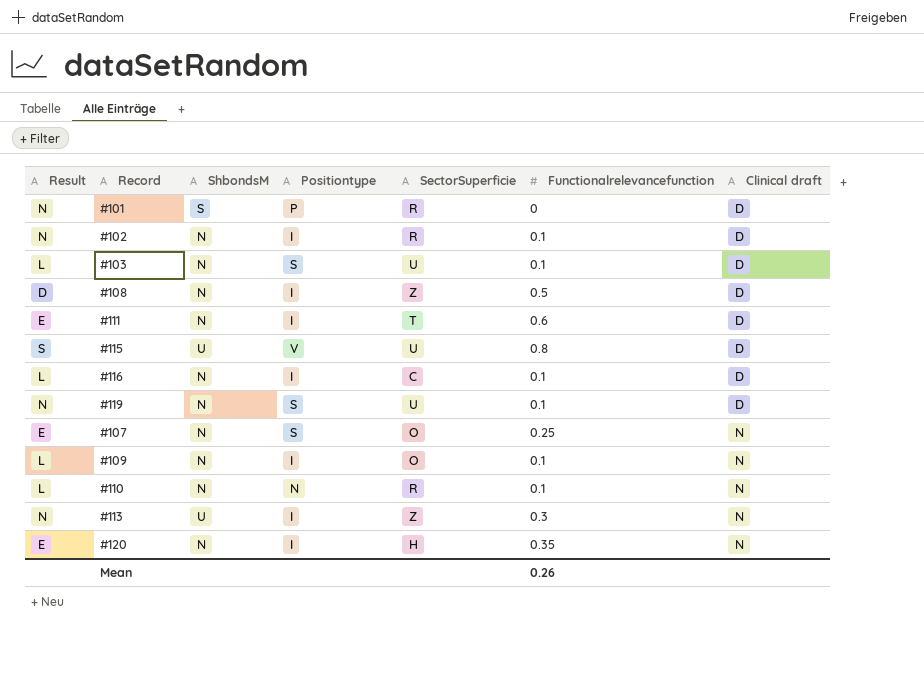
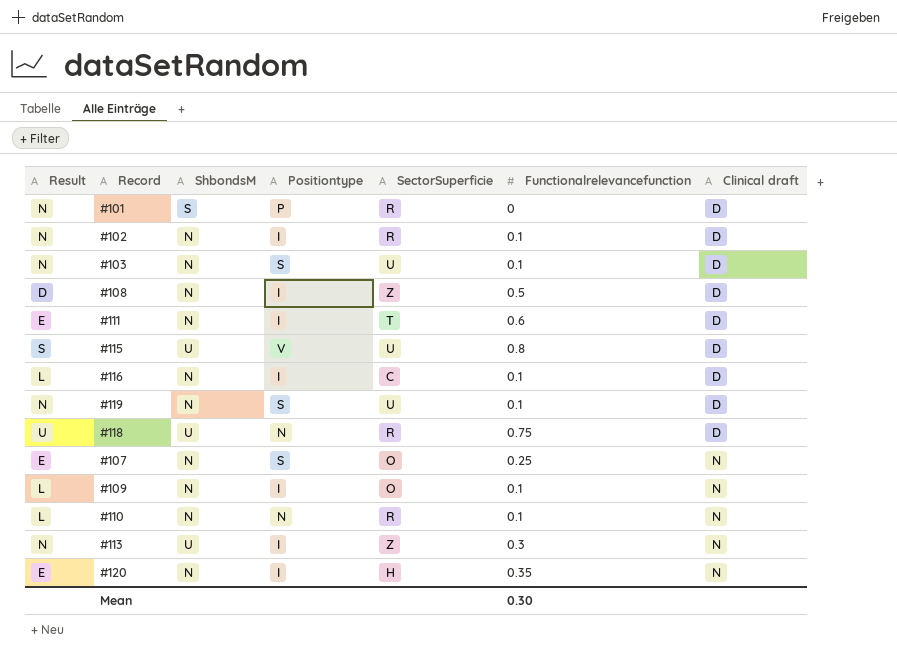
#103 | Result: L -> N
row #118: none -> U | U | N | R | 0.75 | D
Mean | Functionalrelevancefunction: 0.26 -> 0.30

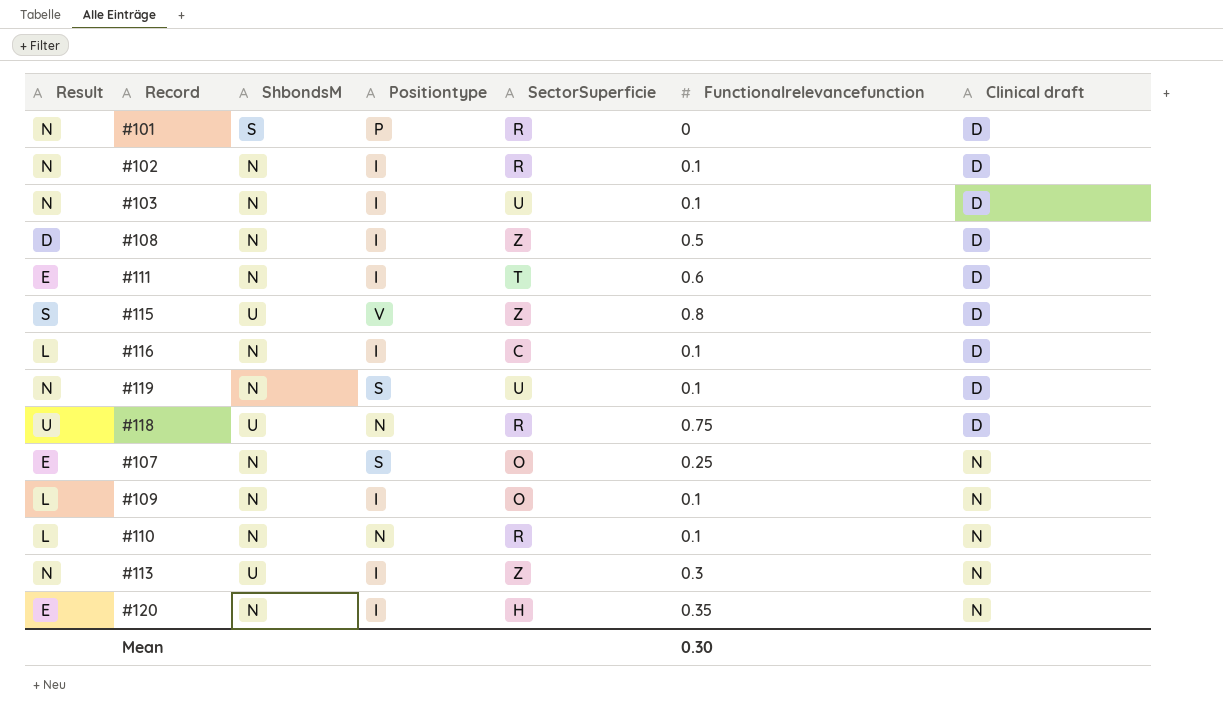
#103 | Positiontype: S -> I
#115 | SectorSuperficie: U -> Z

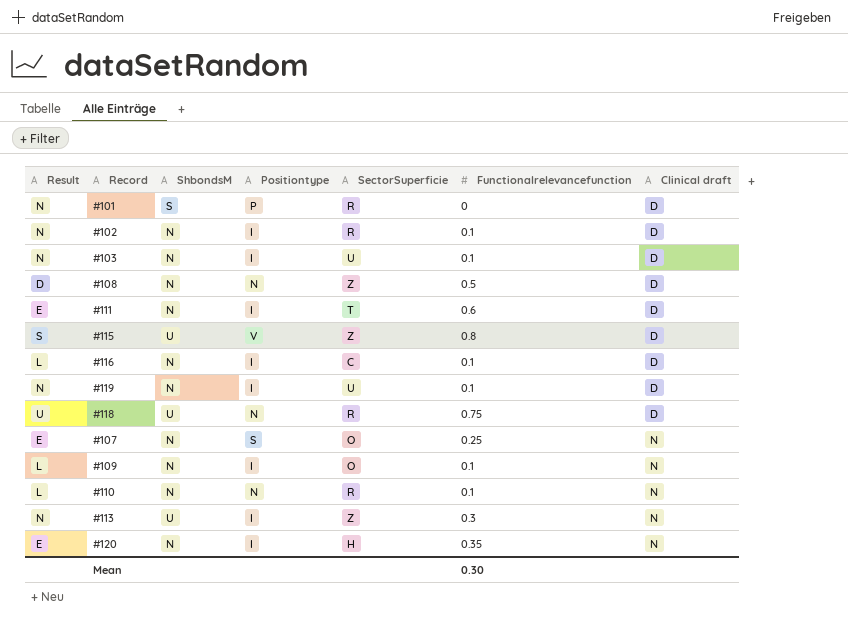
#108 | Positiontype: I -> N
#119 | Positiontype: S -> I

